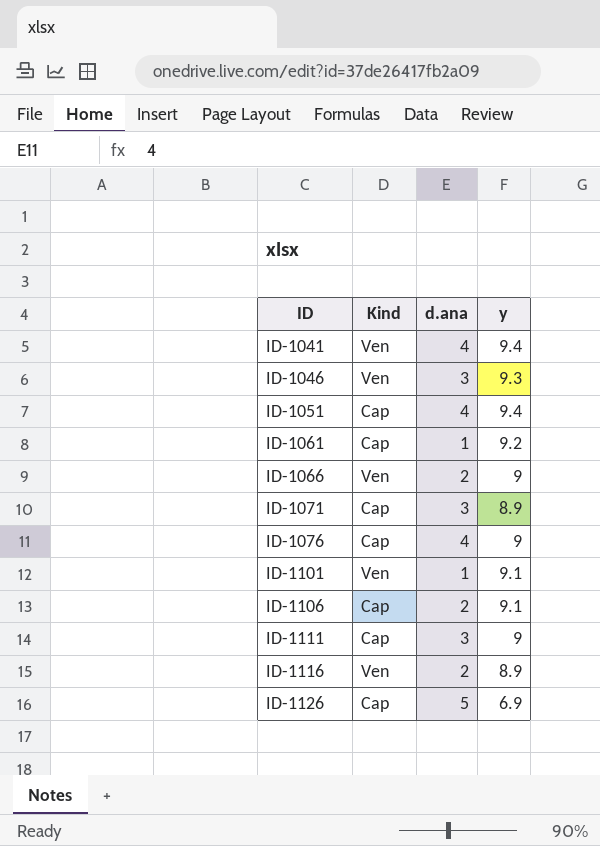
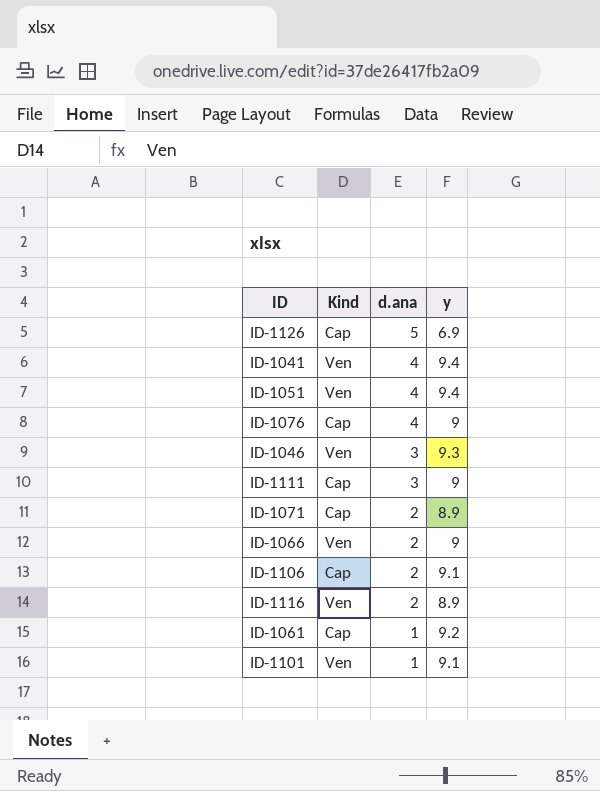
row order: ID ascending -> d.ana descending
ID-1051 | Kind: Cap -> Ven
ID-1071 | d.ana: 3 -> 2

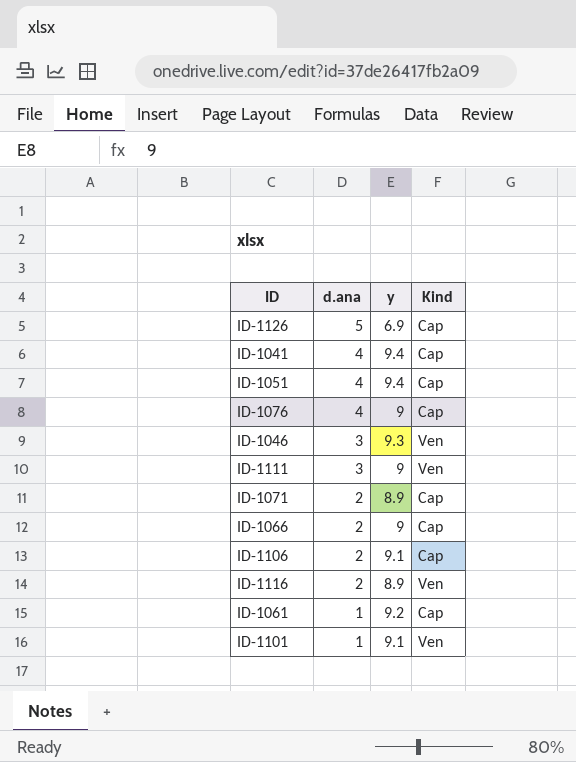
column Kind | position: 2 -> 4
ID-1041 | Kind: Ven -> Cap
ID-1051 | Kind: Ven -> Cap
ID-1111 | Kind: Cap -> Ven
ID-1066 | Kind: Ven -> Cap

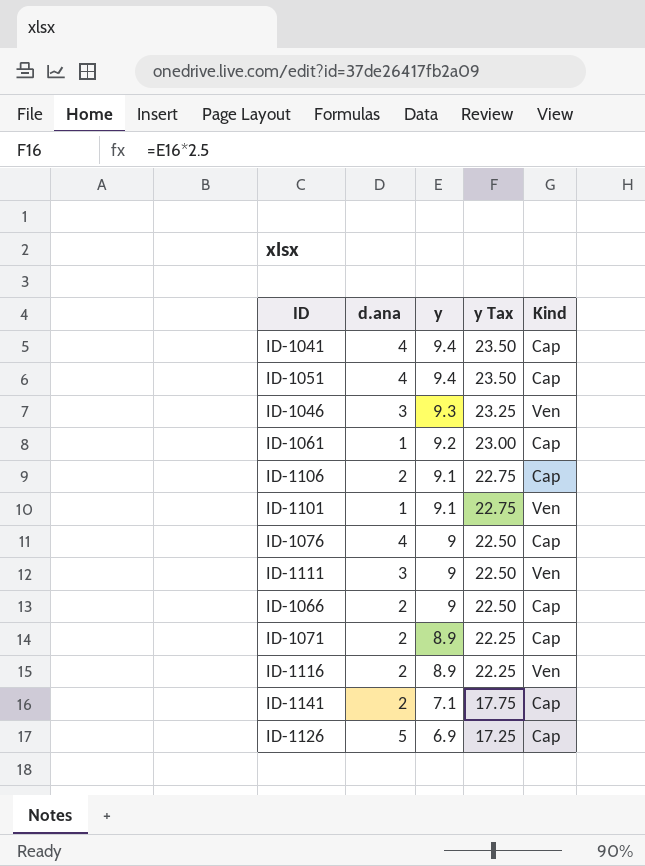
row order: d.ana descending -> y descending
column y Tax | formula: none -> [y] * 2.5
row ID-1141: none -> 2 | 7.1 | 17.75 | Cap

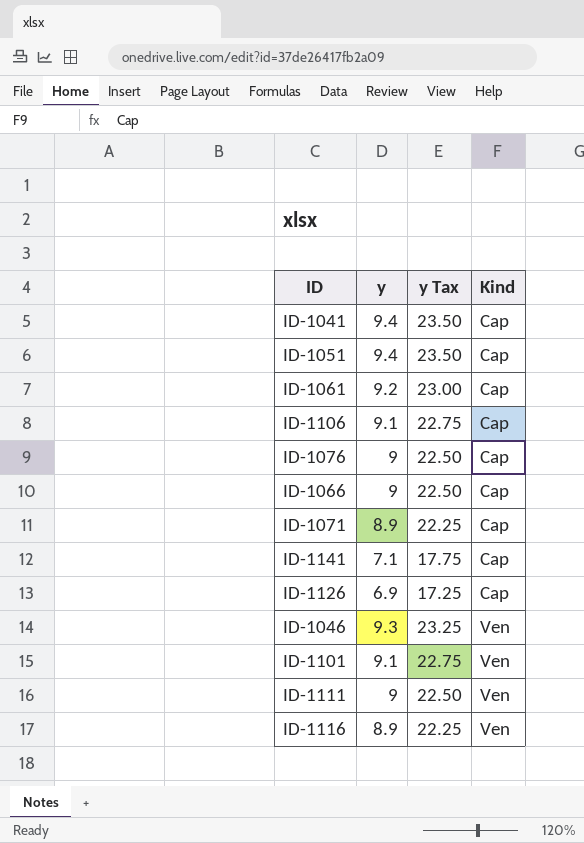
row order: y descending -> Kind ascending
column d.ana | position: 2 -> none

